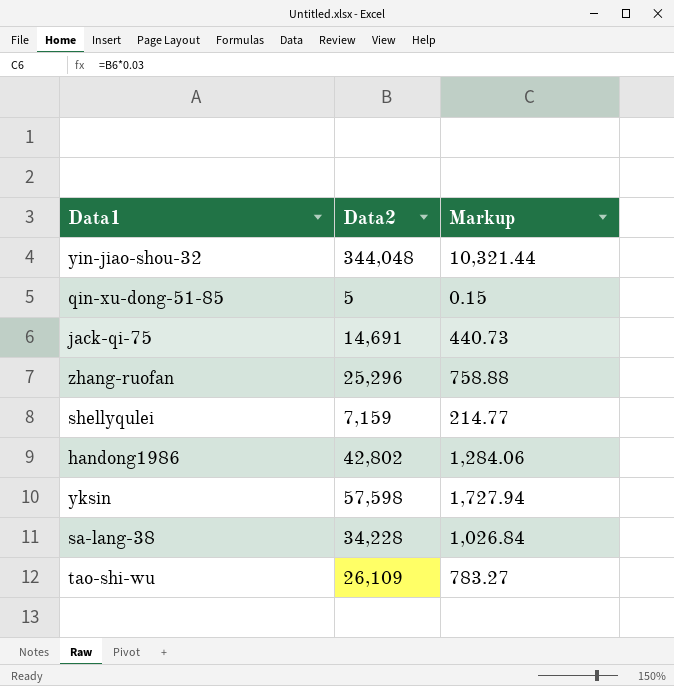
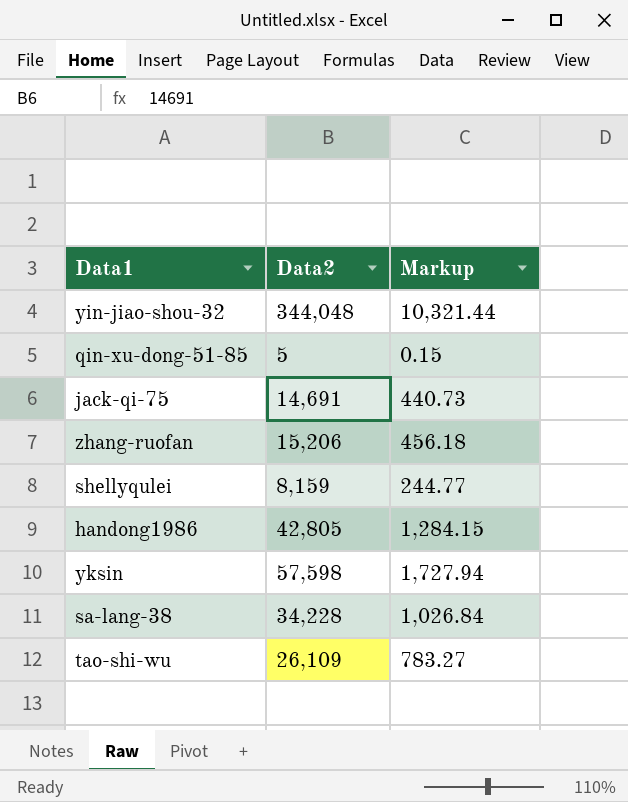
zhang-ruofan | Data2: 25,296 -> 15,206
zhang-ruofan | Markup: 758.88 -> 456.18
shellyqulei | Data2: 7,159 -> 8,159
shellyqulei | Markup: 214.77 -> 244.77
handong1986 | Data2: 42,802 -> 42,805
handong1986 | Markup: 1,284.06 -> 1,284.15

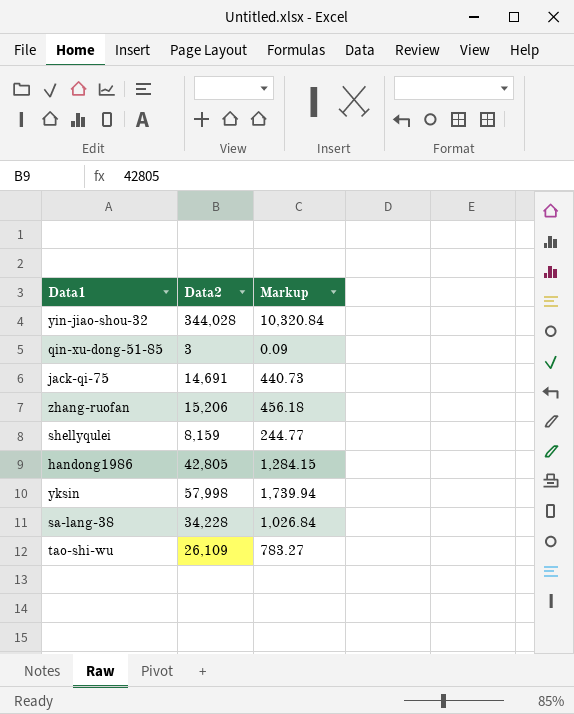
yin-jiao-shou-32 | Data2: 344,048 -> 344,028
yin-jiao-shou-32 | Markup: 10,321.44 -> 10,320.84
qin-xu-dong-51-85 | Data2: 5 -> 3
qin-xu-dong-51-85 | Markup: 0.15 -> 0.09
yksin | Data2: 57,598 -> 57,998
yksin | Markup: 1,727.94 -> 1,739.94

